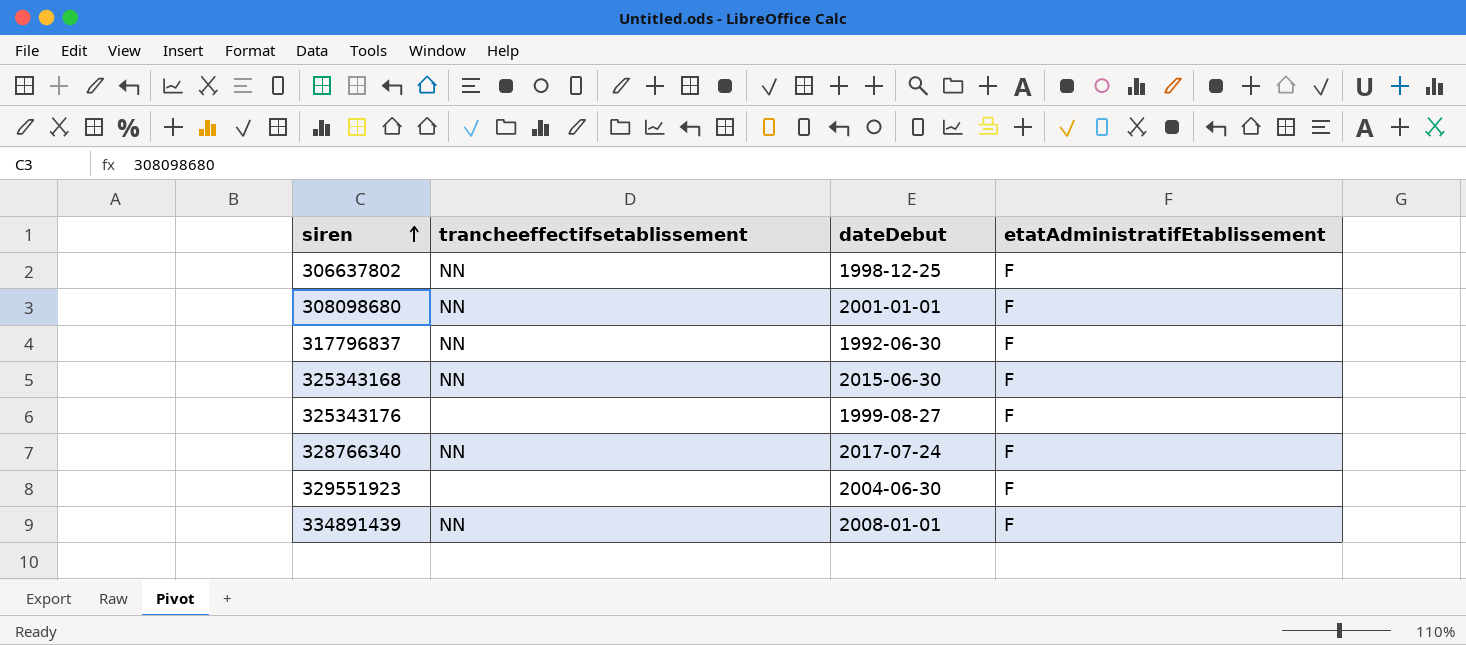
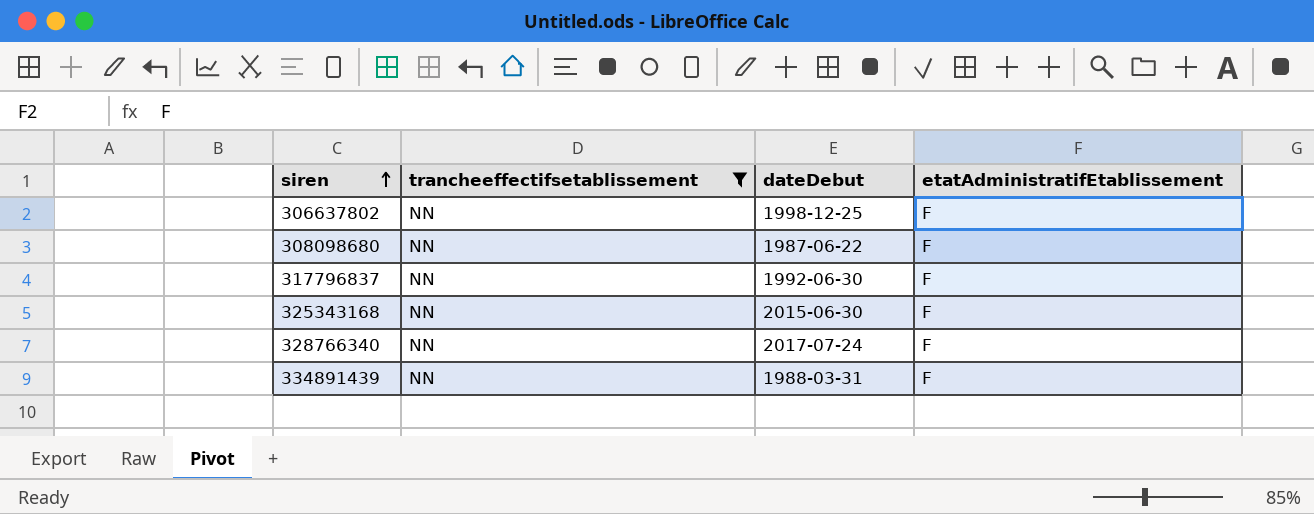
filter: none -> trancheeffectifsetablissement = NN
308098680 | dateDebut: 2001-01-01 -> 1987-06-22
334891439 | dateDebut: 2008-01-01 -> 1988-03-31

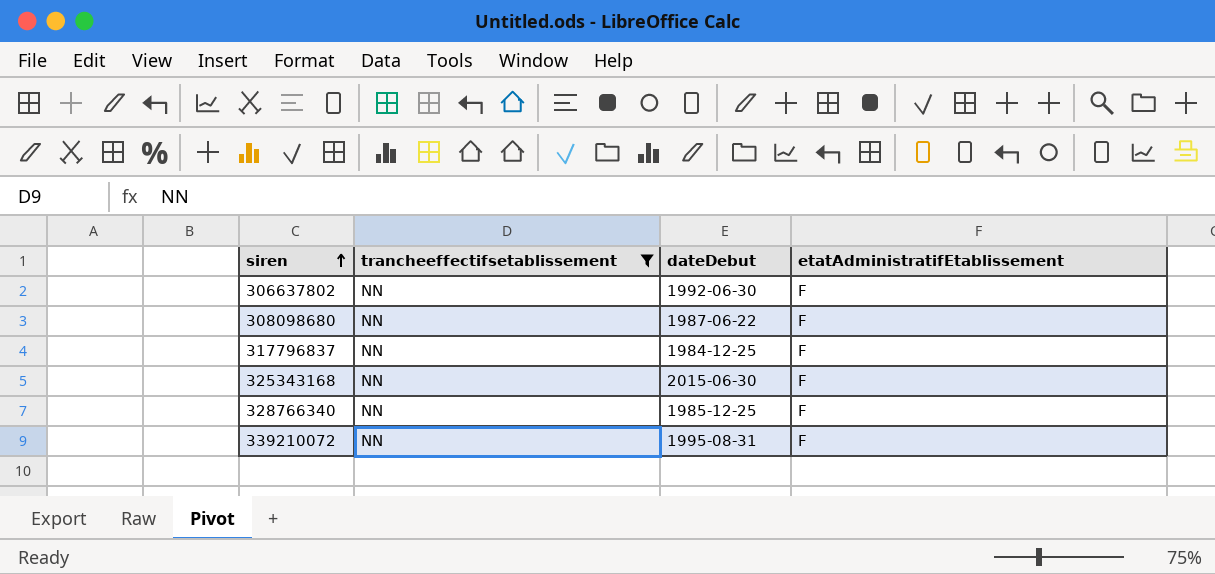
row 334891439: NN | 1988-03-31 | F -> none
306637802 | dateDebut: 1998-12-25 -> 1992-06-30
317796837 | dateDebut: 1992-06-30 -> 1984-12-25
328766340 | dateDebut: 2017-07-24 -> 1985-12-25
row 339210072: none -> NN | 1995-08-31 | F

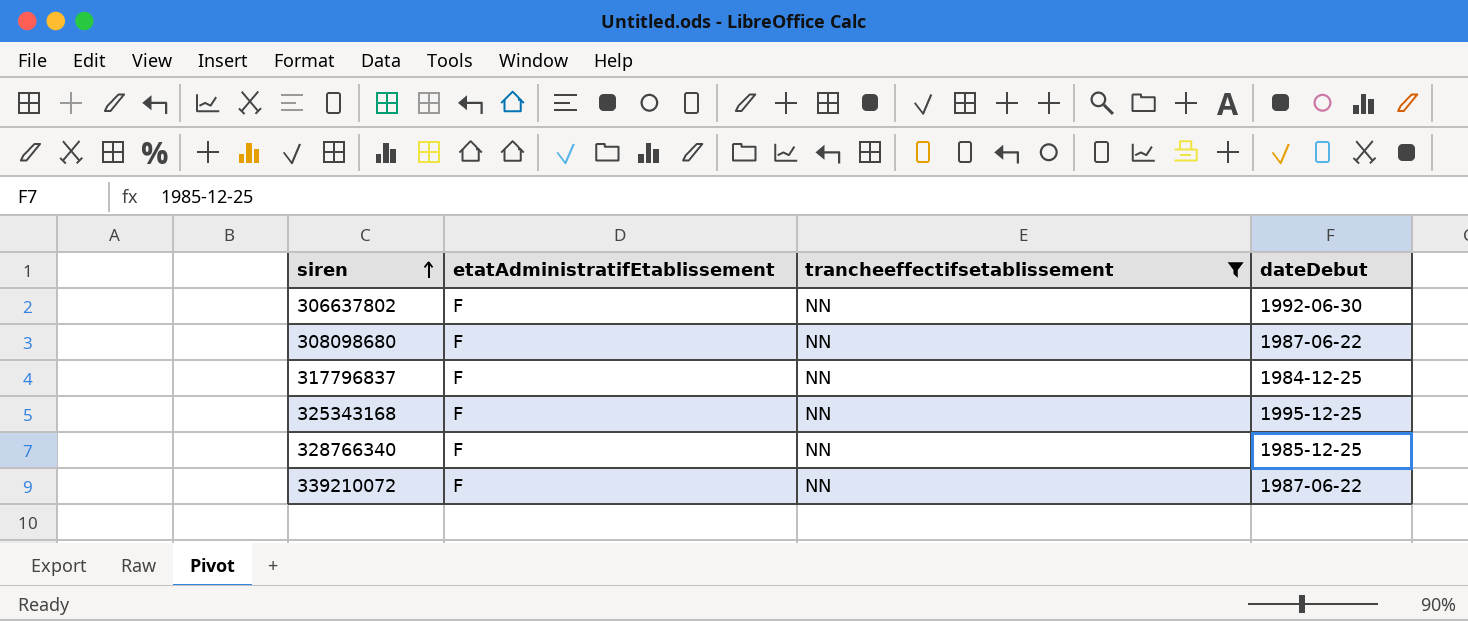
column etatAdministratifEtablissement | position: 4 -> 2
325343168 | dateDebut: 2015-06-30 -> 1995-12-25
339210072 | dateDebut: 1995-08-31 -> 1987-06-22

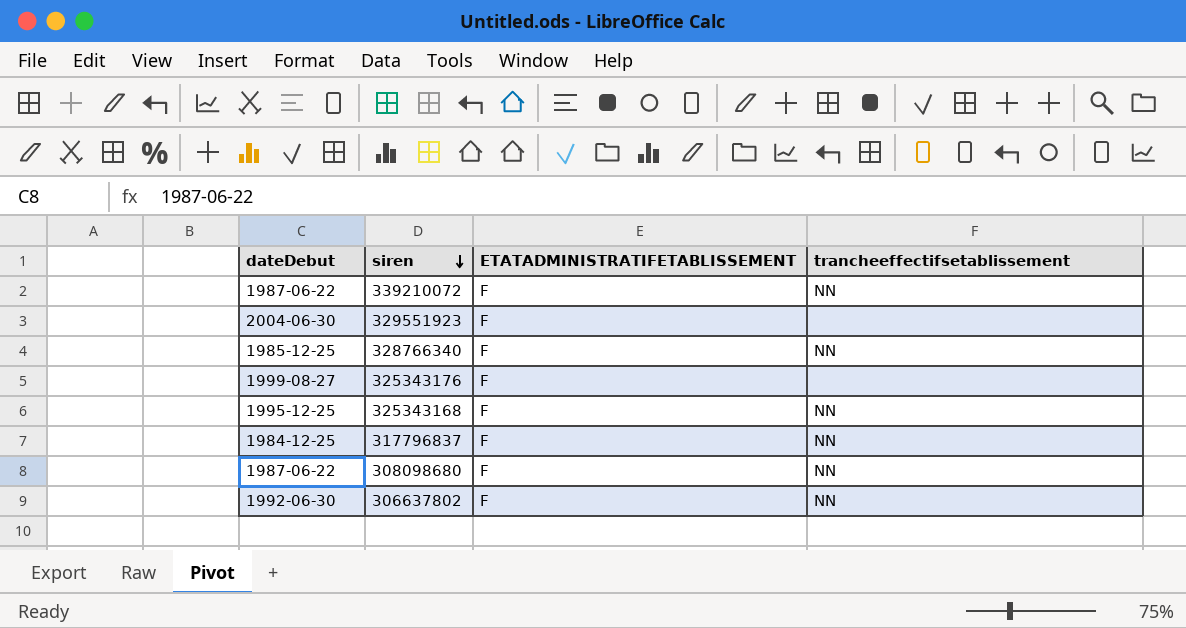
filter: trancheeffectifsetablissement = NN -> none
row order: siren ascending -> siren descending
column dateDebut | position: 4 -> 1
column name: etatAdministratifEtablissement -> ETATADMINISTRATIFETABLISSEMENT

